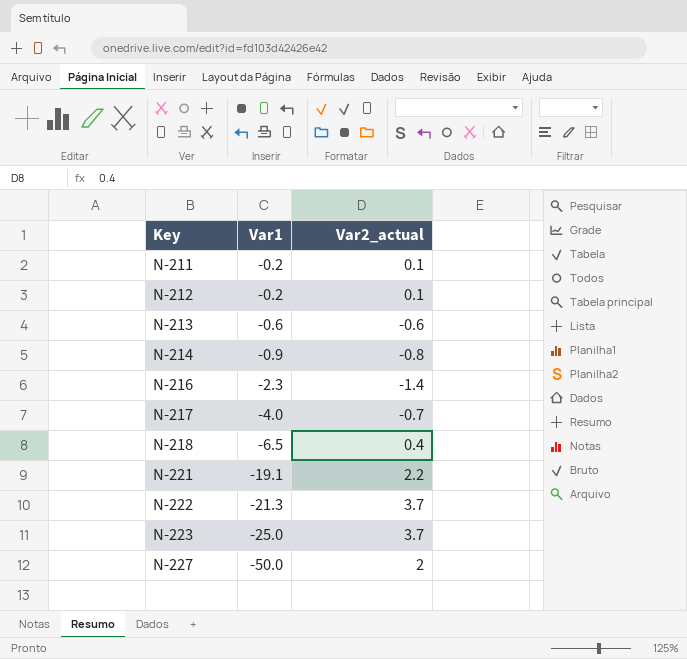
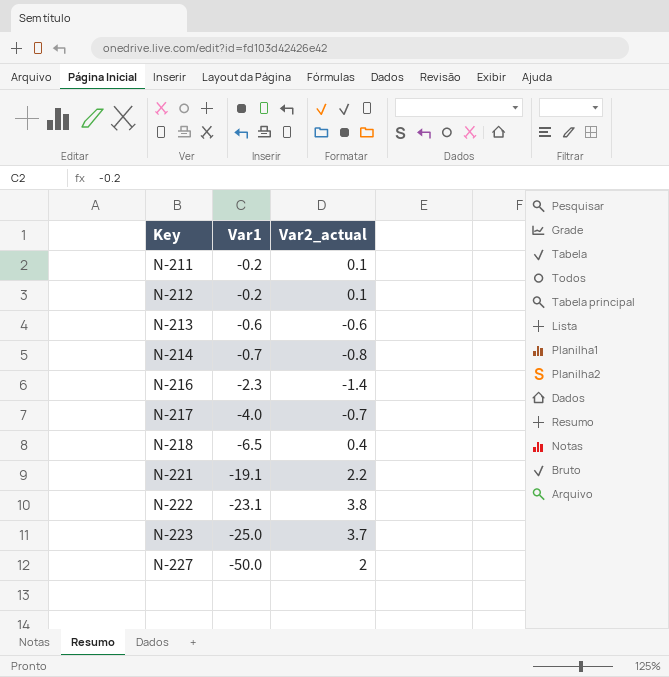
N-214 | Var1: -0.9 -> -0.7
N-222 | Var1: -21.3 -> -23.1
N-222 | Var2_actual: 3.7 -> 3.8

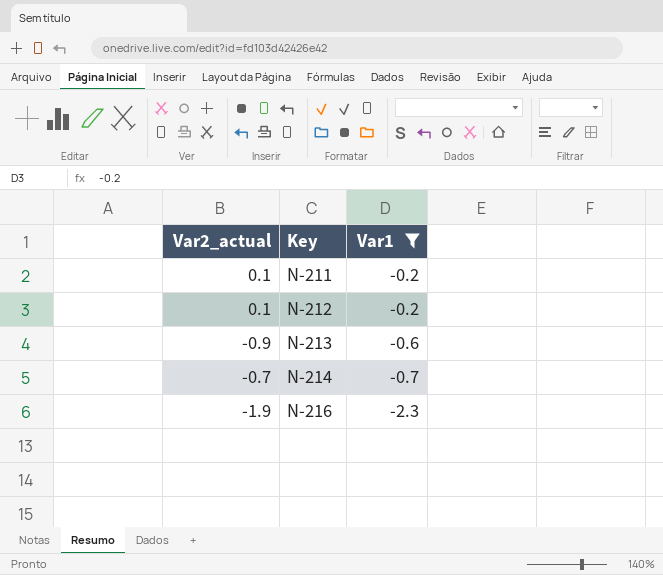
filter: none -> Var1 >= -2.3
column Var2_actual | position: 3 -> 1
N-213 | Var2_actual: -0.6 -> -0.9
N-214 | Var2_actual: -0.8 -> -0.7
N-216 | Var2_actual: -1.4 -> -1.9

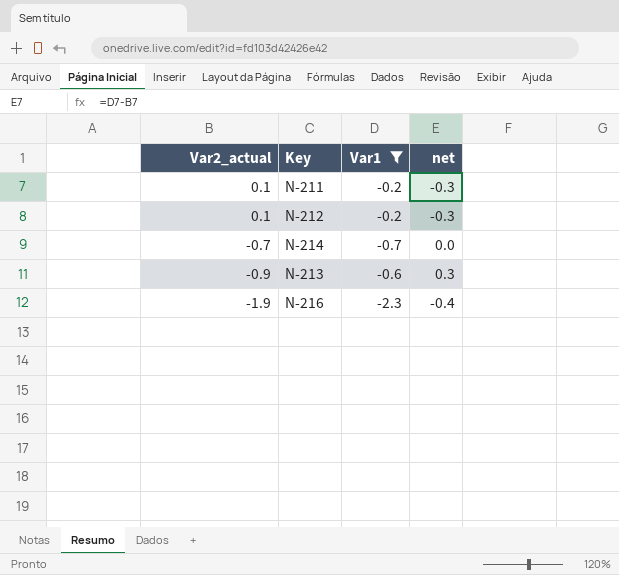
row order: Key ascending -> Var2_actual descending
column net | formula: none -> [Var1] - [Var2_actual]

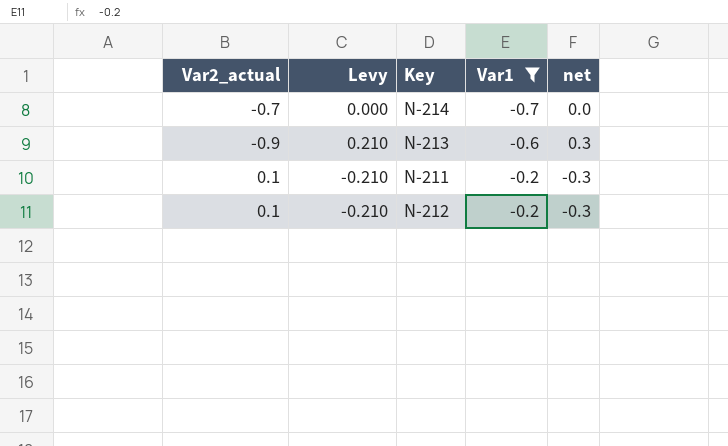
row order: Var2_actual descending -> Var1 ascending
column Levy | formula: none -> [net] * 0.7
row N-216: -1.9 | -2.3 | -0.4 -> none

